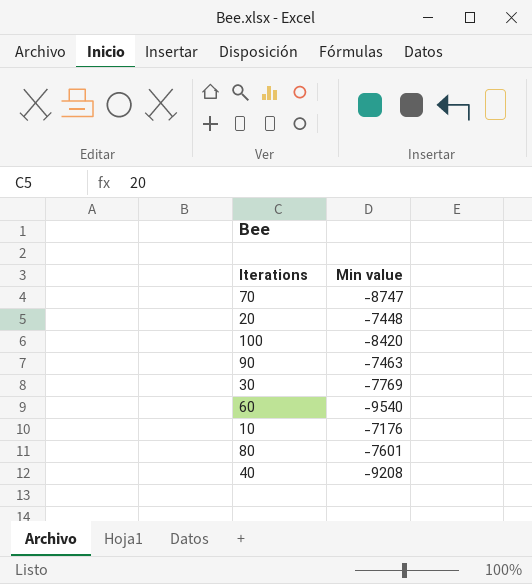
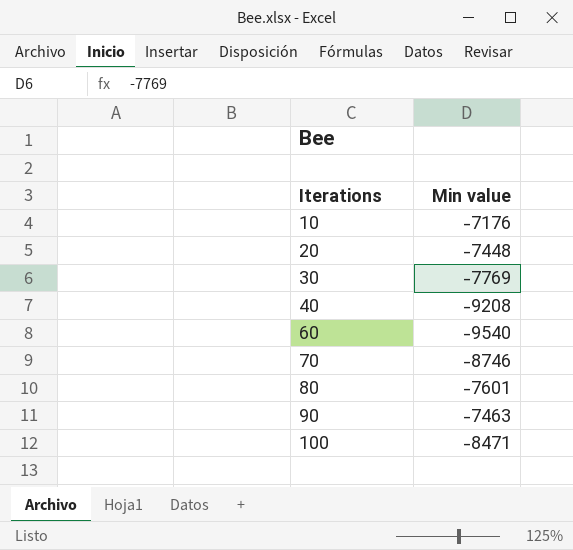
row order: none -> Iterations ascending
70 | Min value: -8747 -> -8746
100 | Min value: -8420 -> -8471

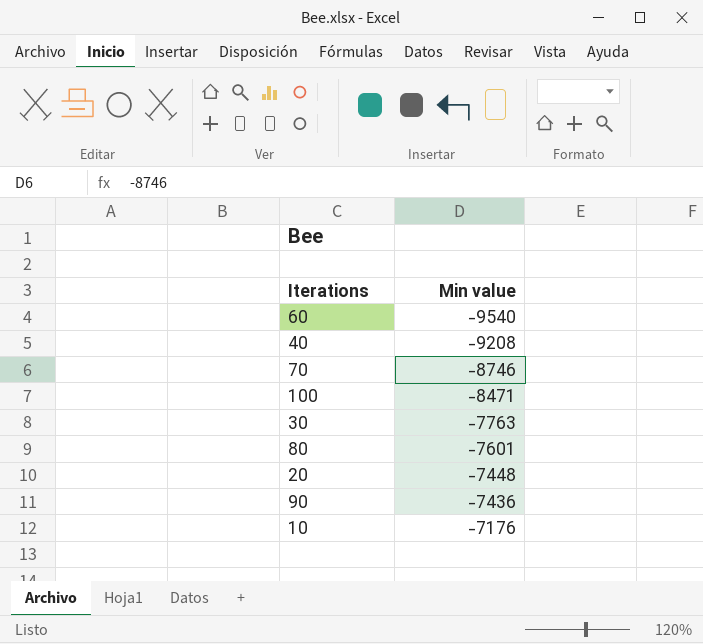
row order: Iterations ascending -> Min value ascending
30 | Min value: -7769 -> -7763
90 | Min value: -7463 -> -7436

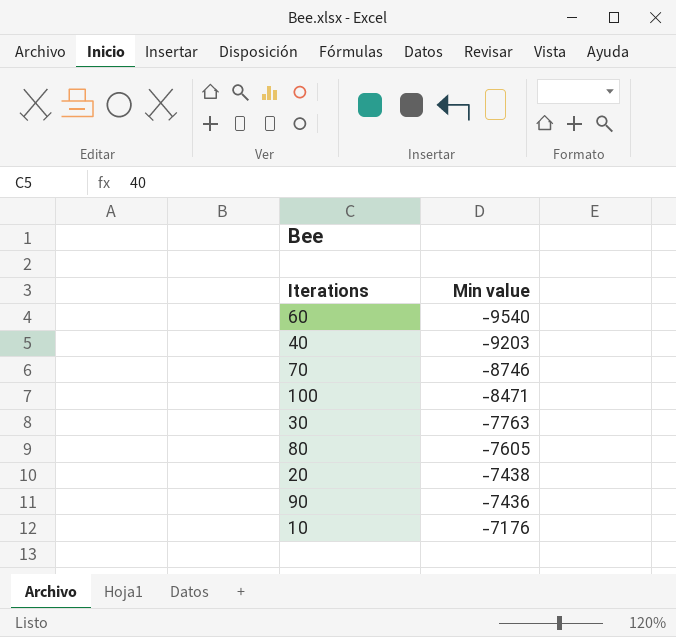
40 | Min value: -9208 -> -9203
80 | Min value: -7601 -> -7605
20 | Min value: -7448 -> -7438

